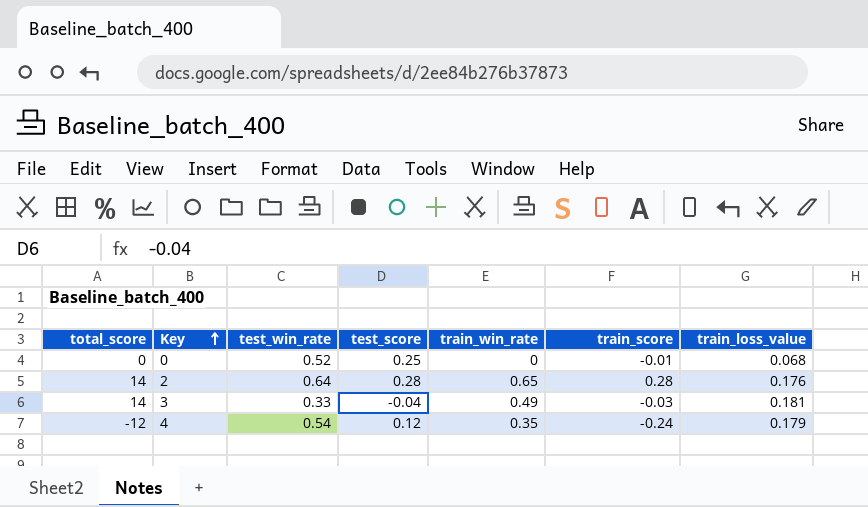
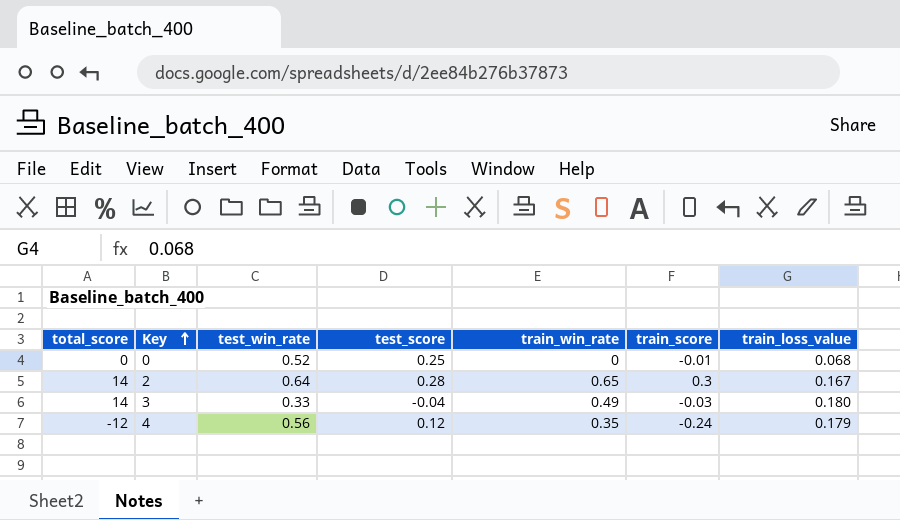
2 | train_score: 0.28 -> 0.3
2 | train_loss_value: 0.176 -> 0.167
3 | train_loss_value: 0.181 -> 0.180
4 | test_win_rate: 0.54 -> 0.56

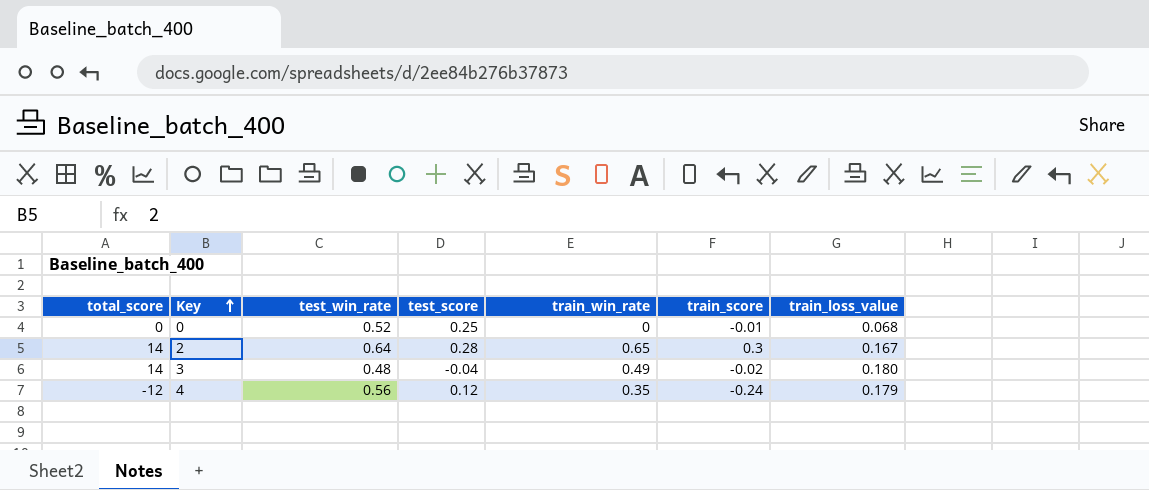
3 | test_win_rate: 0.33 -> 0.48
3 | train_score: -0.03 -> -0.02

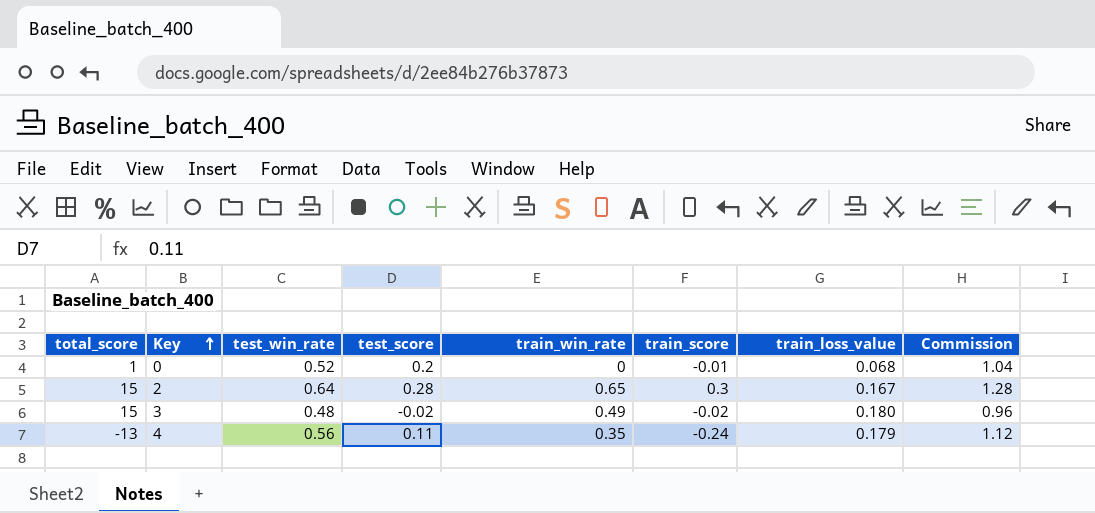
column Commission | formula: none -> [test_win_rate] * 2
0 | total_score: 0 -> 1
0 | test_score: 0.25 -> 0.2
2 | total_score: 14 -> 15
3 | total_score: 14 -> 15
3 | test_score: -0.04 -> -0.02
4 | total_score: -12 -> -13
4 | test_score: 0.12 -> 0.11

